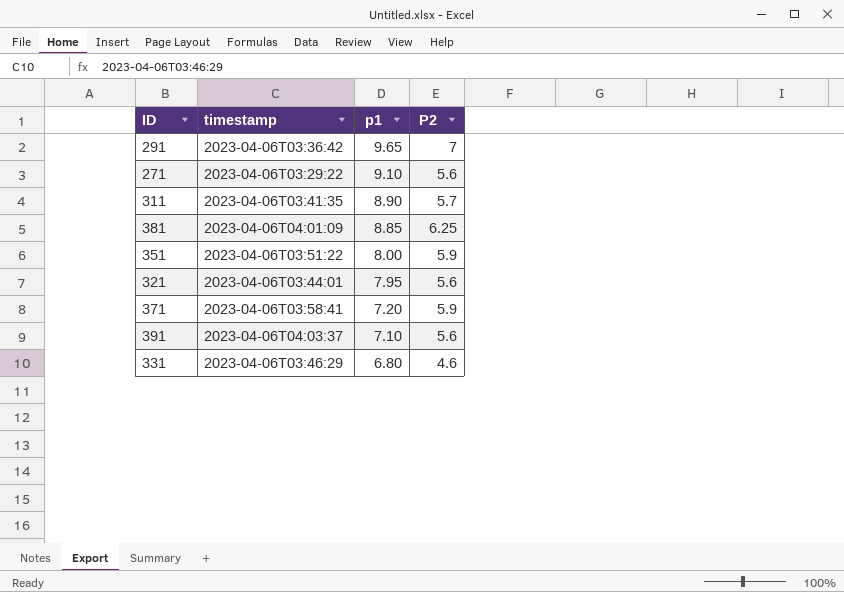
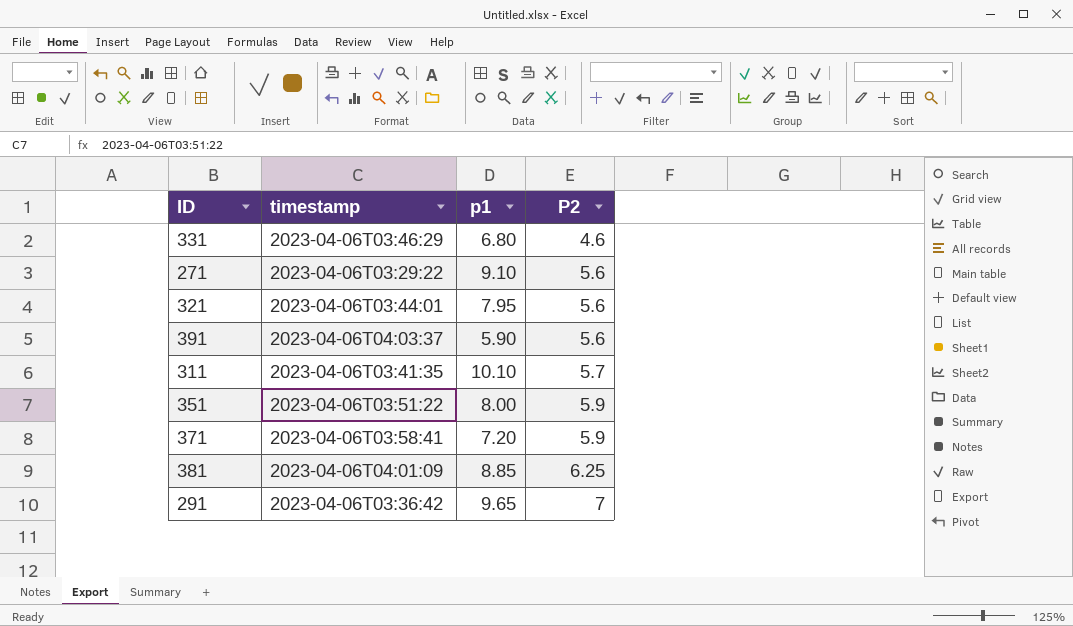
row order: p1 descending -> P2 ascending
391 | p1: 7.10 -> 5.90
311 | p1: 8.90 -> 10.10

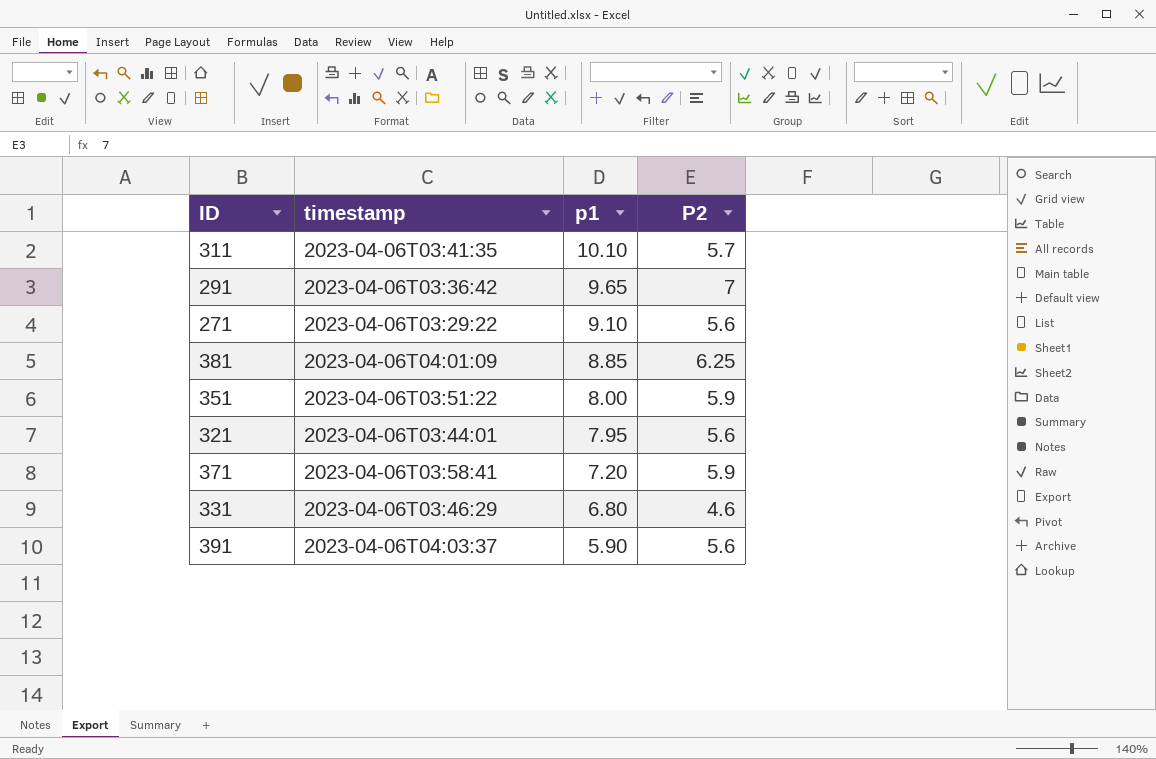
row order: P2 ascending -> p1 descending

